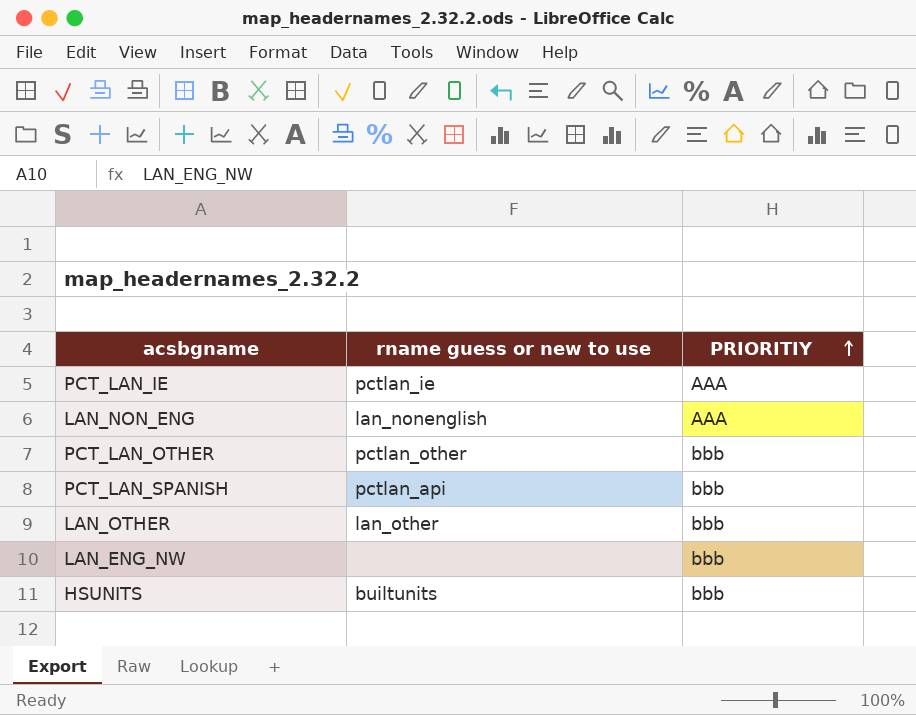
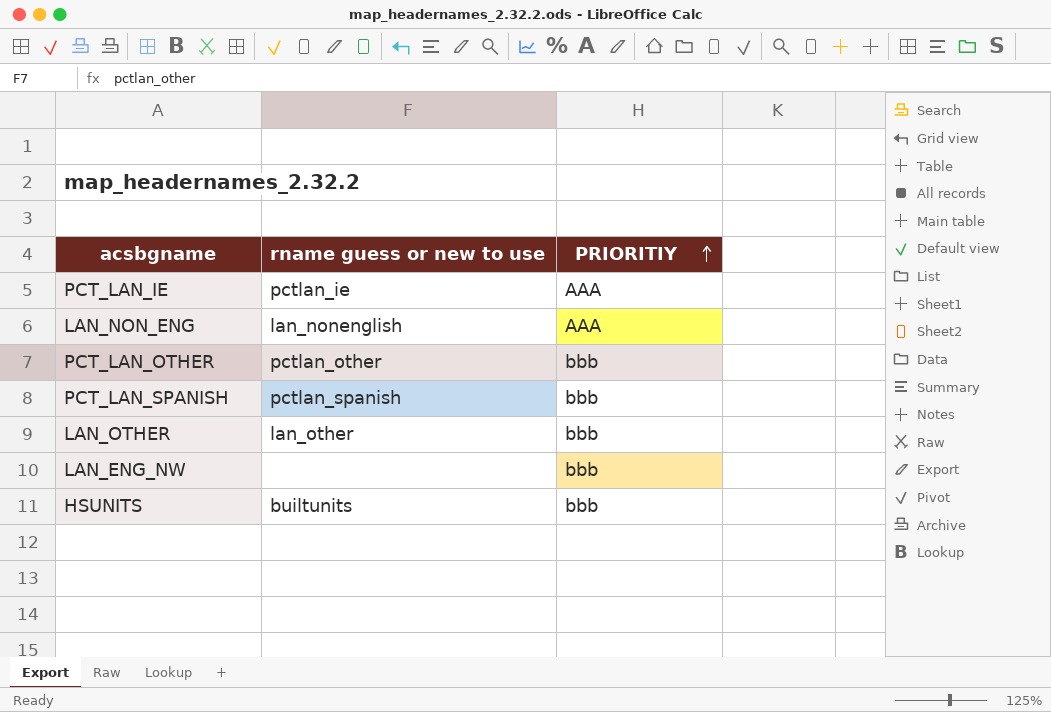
PCT_LAN_SPANISH | rname guess or new to use: pctlan_api -> pctlan_spanish

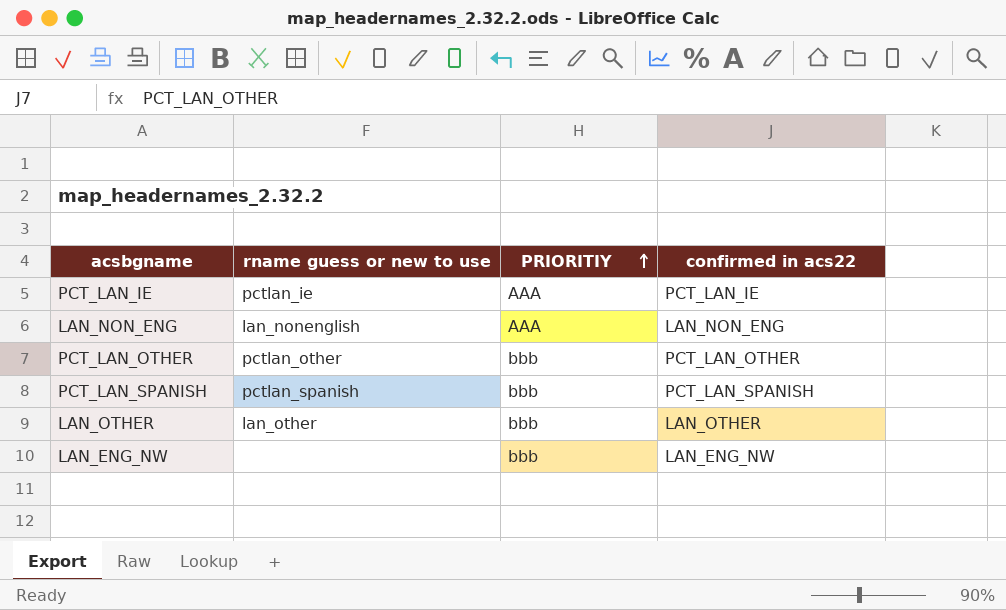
column confirmed in acs22 | position: none -> 4
row HSUNITS: builtunits | bbb -> none

